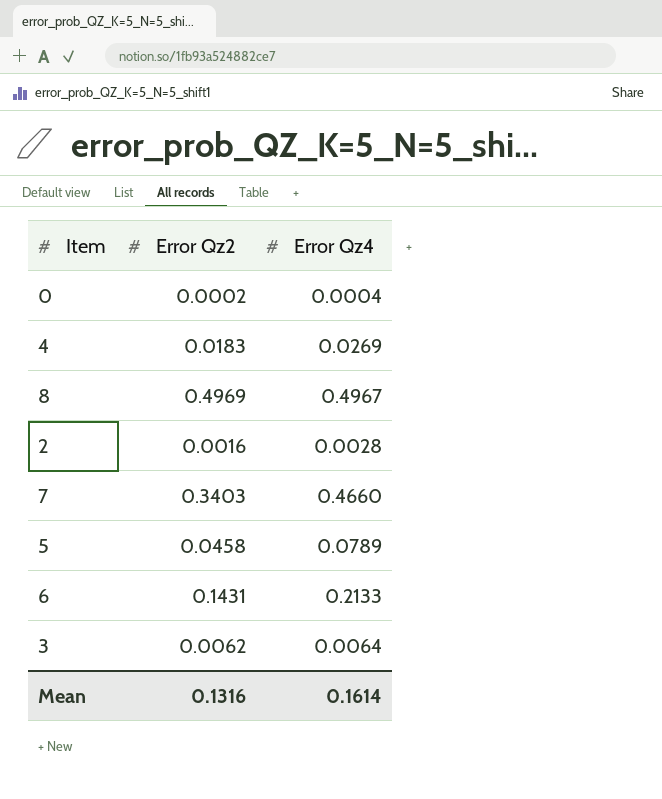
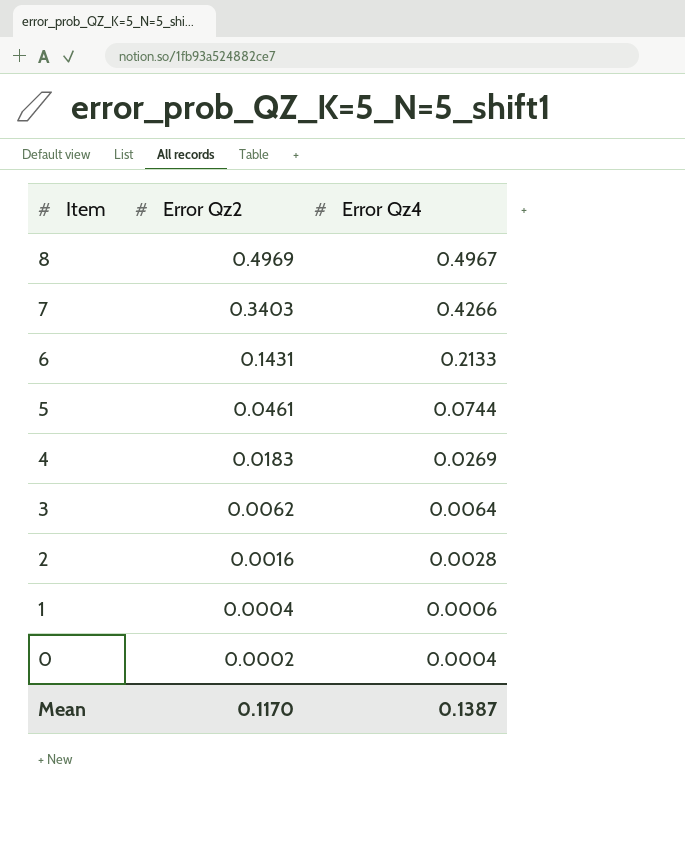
row order: none -> Item descending
7 | Error Qz4: 0.4660 -> 0.4266
5 | Error Qz2: 0.0458 -> 0.0461
5 | Error Qz4: 0.0789 -> 0.0744
row 1: none -> 0.0004 | 0.0006
Mean | Error Qz2: 0.1316 -> 0.1170
Mean | Error Qz4: 0.1614 -> 0.1387

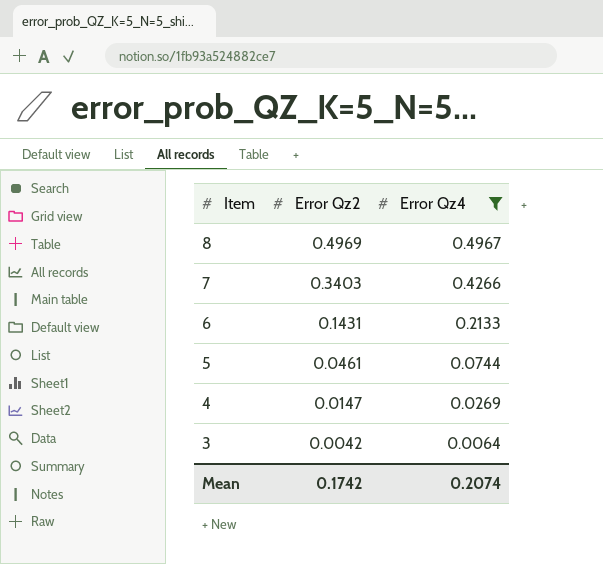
filter: none -> Error Qz4 >= 0.0064
4 | Error Qz2: 0.0183 -> 0.0147
3 | Error Qz2: 0.0062 -> 0.0042
Mean | Error Qz2: 0.1170 -> 0.1742
Mean | Error Qz4: 0.1387 -> 0.2074

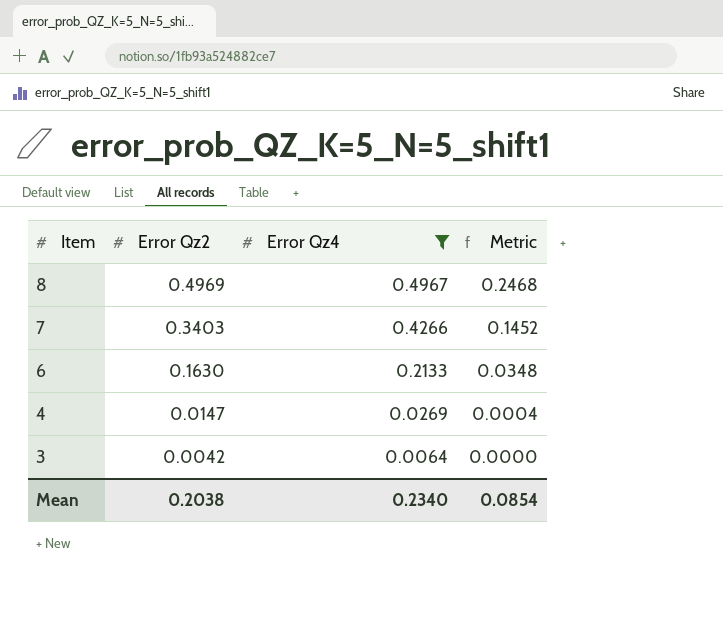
column Metric | formula: none -> [Error Qz2] * [Error Qz4]
row 5: 0.0461 | 0.0744 -> none
6 | Error Qz2: 0.1431 -> 0.1630
Mean | Error Qz2: 0.1742 -> 0.2038
Mean | Error Qz4: 0.2074 -> 0.2340

